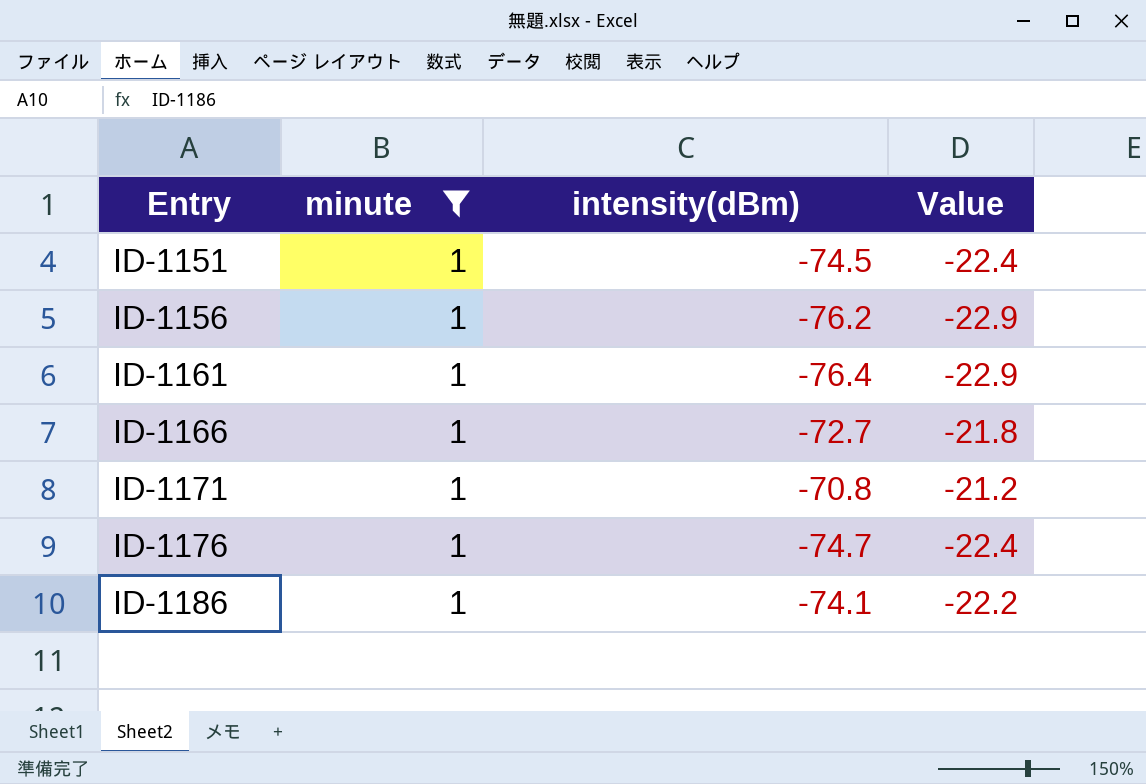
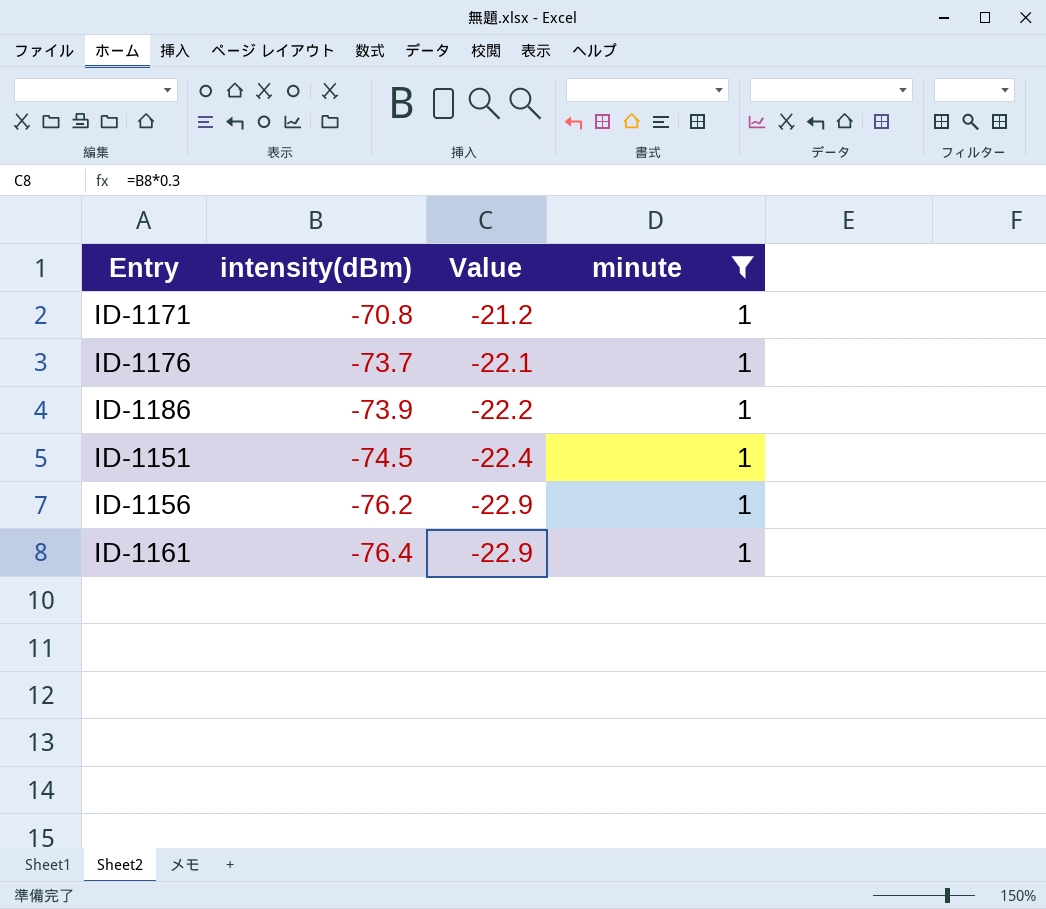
row order: Entry ascending -> intensity(dBm) descending
column minute | position: 2 -> 4
row ID-1166: 1 | -72.7 | -21.8 -> none
ID-1176 | intensity(dBm): -74.7 -> -73.7
ID-1176 | Value: -22.4 -> -22.1
ID-1186 | intensity(dBm): -74.1 -> -73.9

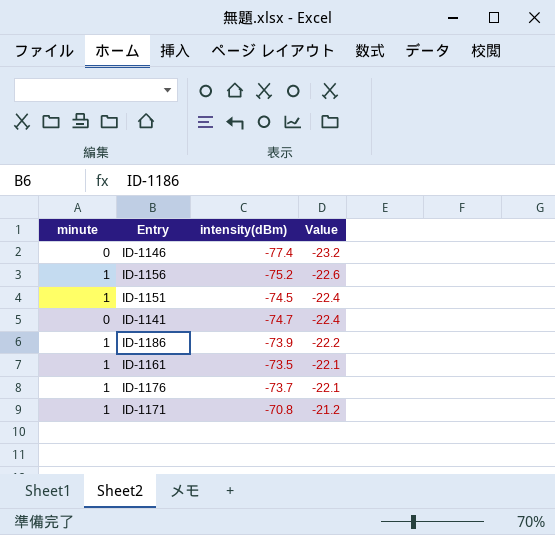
filter: minute = 1 -> none
row order: intensity(dBm) descending -> Value ascending
column minute | position: 4 -> 1
ID-1156 | intensity(dBm): -76.2 -> -75.2
ID-1156 | Value: -22.9 -> -22.6
ID-1161 | intensity(dBm): -76.4 -> -73.5
ID-1161 | Value: -22.9 -> -22.1

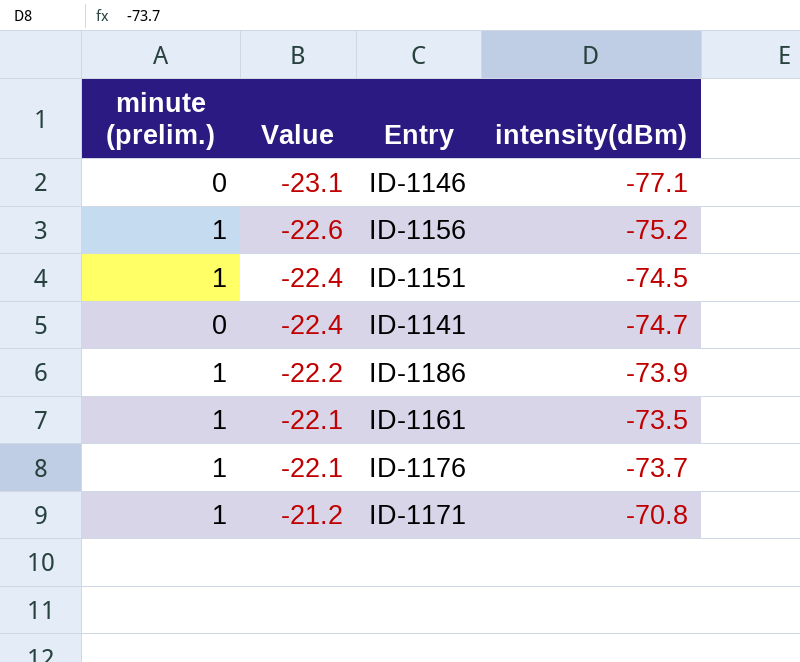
column name: minute -> minute (prelim.)
column Value | position: 4 -> 2
ID-1146 | Value: -23.2 -> -23.1
ID-1146 | intensity(dBm): -77.4 -> -77.1

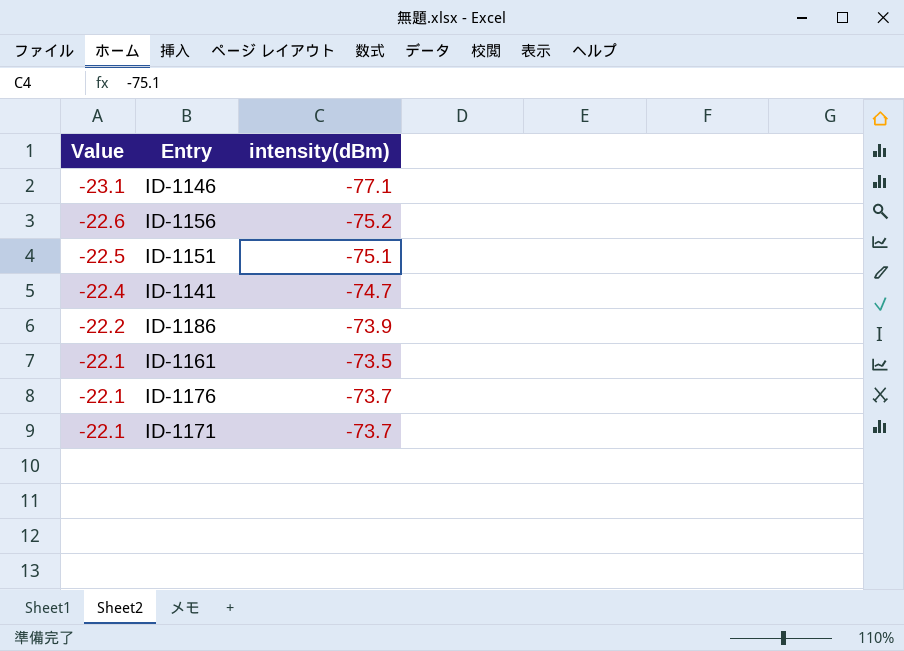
column minute (prelim.) | position: 1 -> none
ID-1151 | Value: -22.4 -> -22.5
ID-1151 | intensity(dBm): -74.5 -> -75.1
ID-1171 | Value: -21.2 -> -22.1
ID-1171 | intensity(dBm): -70.8 -> -73.7

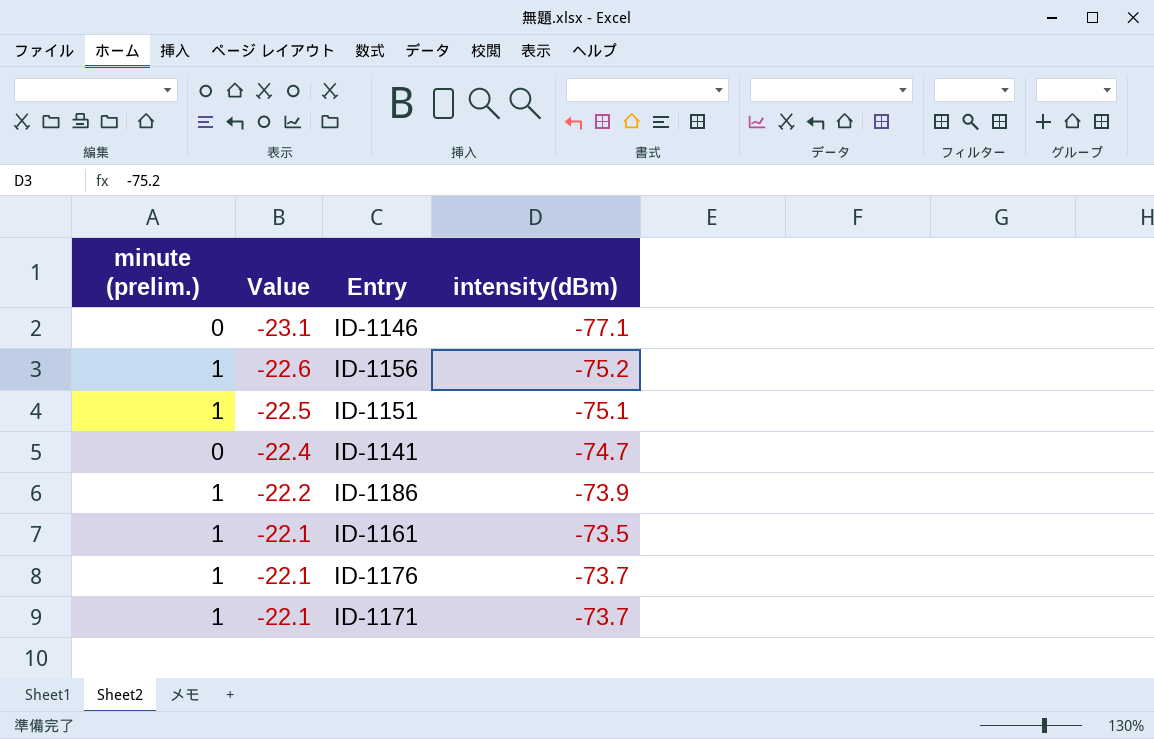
column minute (prelim.) | position: none -> 1

